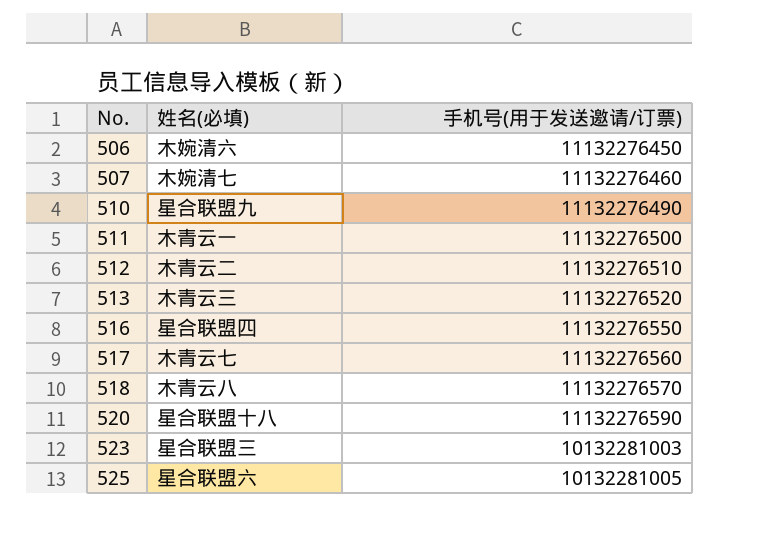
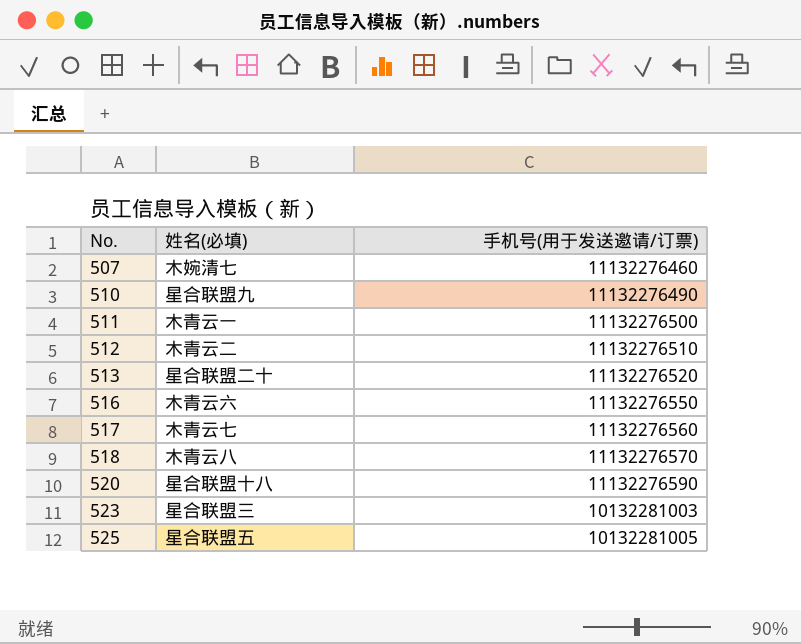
row 506: 木婉清六 | 11132276450 -> none
513 | 姓名(必填): 木青云三 -> 星合联盟二十
516 | 姓名(必填): 星合联盟四 -> 木青云六
525 | 姓名(必填): 星合联盟六 -> 星合联盟五

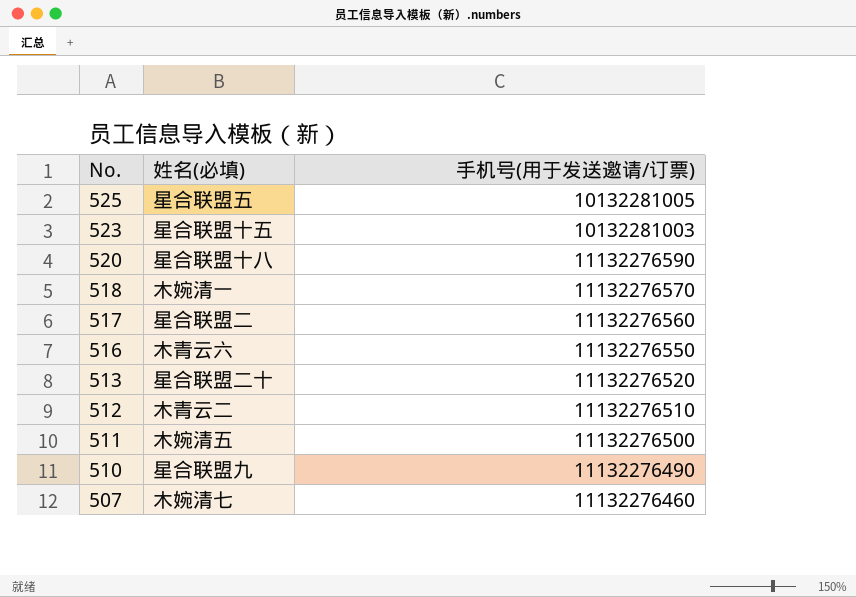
row order: No. ascending -> No. descending
523 | 姓名(必填): 星合联盟三 -> 星合联盟十五
518 | 姓名(必填): 木青云八 -> 木婉清一
517 | 姓名(必填): 木青云七 -> 星合联盟二
511 | 姓名(必填): 木青云一 -> 木婉清五

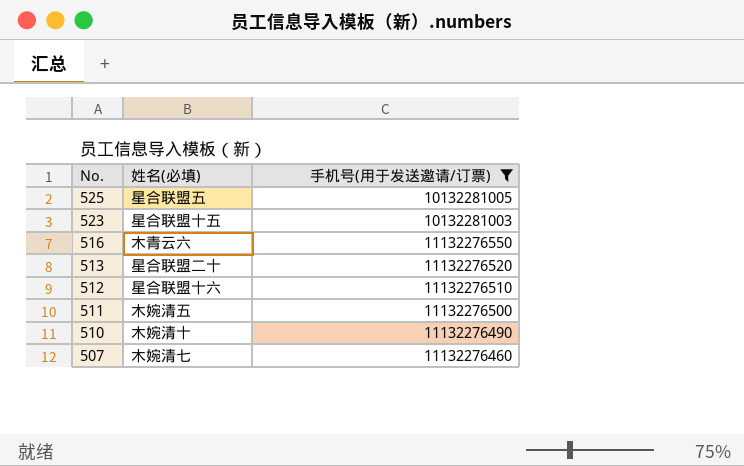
filter: none -> 手机号(用于发送邀请/订票) <= 11132276550
512 | 姓名(必填): 木青云二 -> 星合联盟十六
510 | 姓名(必填): 星合联盟九 -> 木婉清十

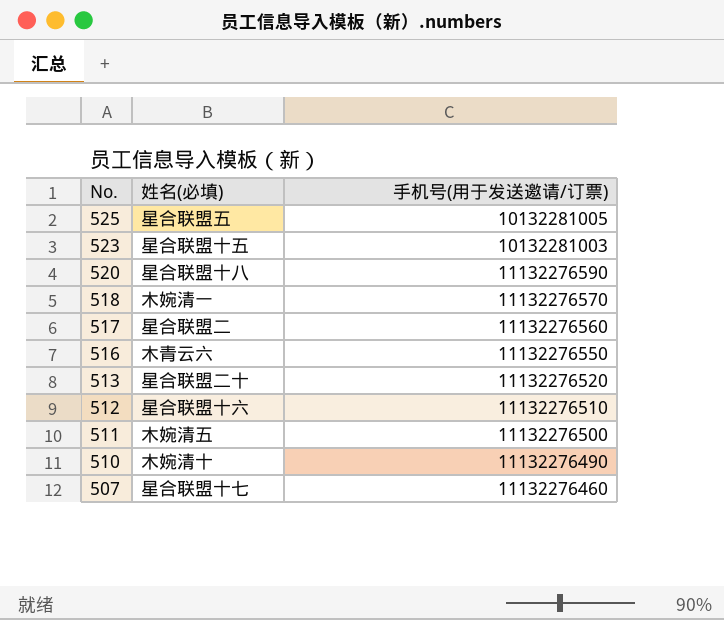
filter: 手机号(用于发送邀请/订票) <= 11132276550 -> none
507 | 姓名(必填): 木婉清七 -> 星合联盟十七

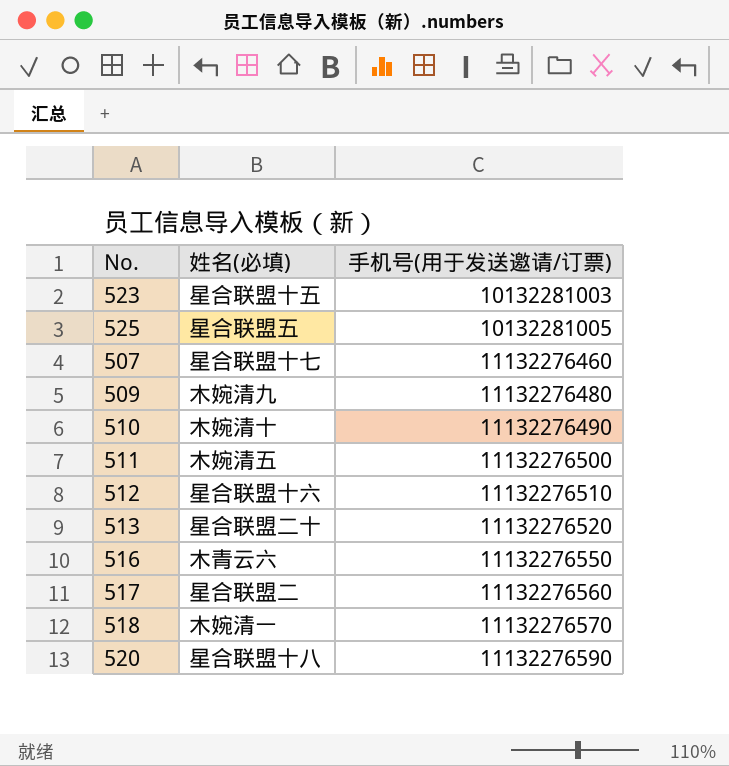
row order: No. descending -> 手机号(用于发送邀请/订票) ascending
row 509: none -> 木婉清九 | 11132276480

